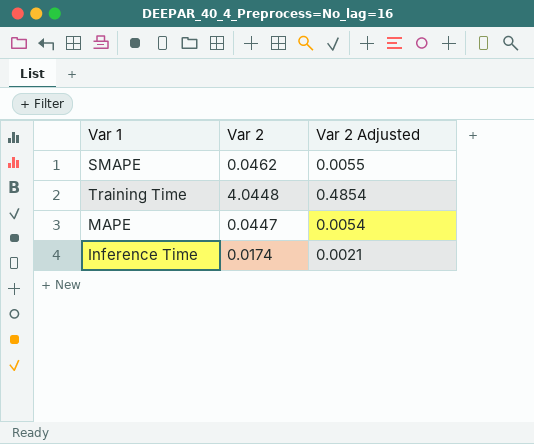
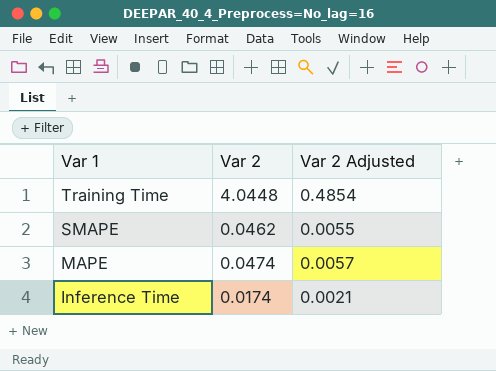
row order: none -> Var 1 descending
MAPE | Var 2: 0.0447 -> 0.0474
MAPE | Var 2 Adjusted: 0.0054 -> 0.0057

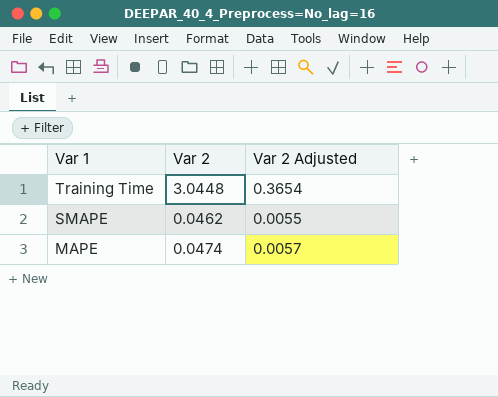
row Inference Time: 0.0174 | 0.0021 -> none
Training Time | Var 2: 4.0448 -> 3.0448
Training Time | Var 2 Adjusted: 0.4854 -> 0.3654

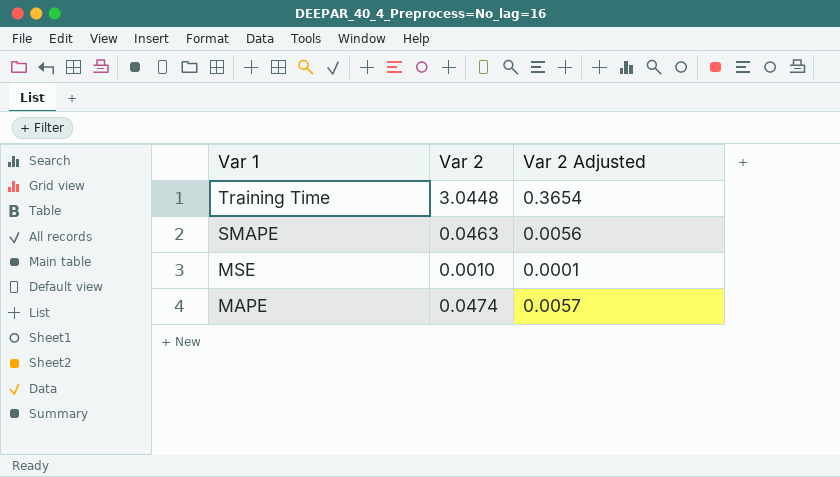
SMAPE | Var 2: 0.0462 -> 0.0463
SMAPE | Var 2 Adjusted: 0.0055 -> 0.0056
row MSE: none -> 0.0010 | 0.0001

